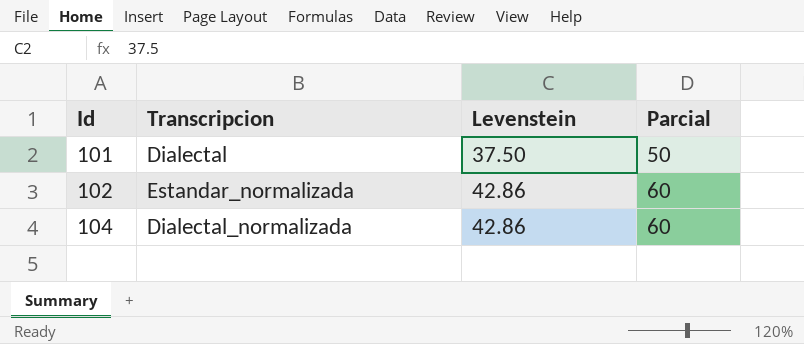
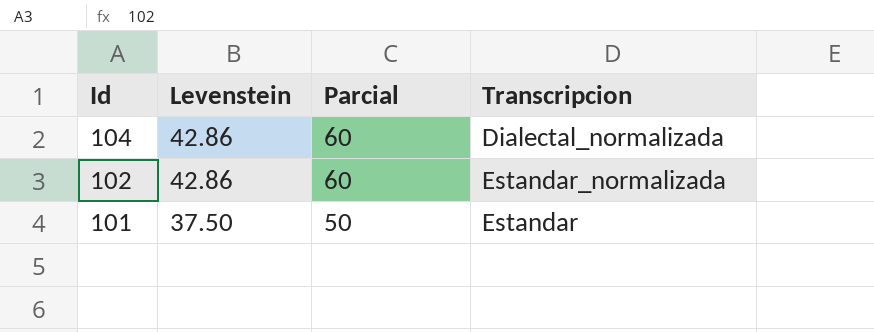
row order: Id ascending -> Id descending
column Transcripcion | position: 2 -> 4
101 | Transcripcion: Dialectal -> Estandar

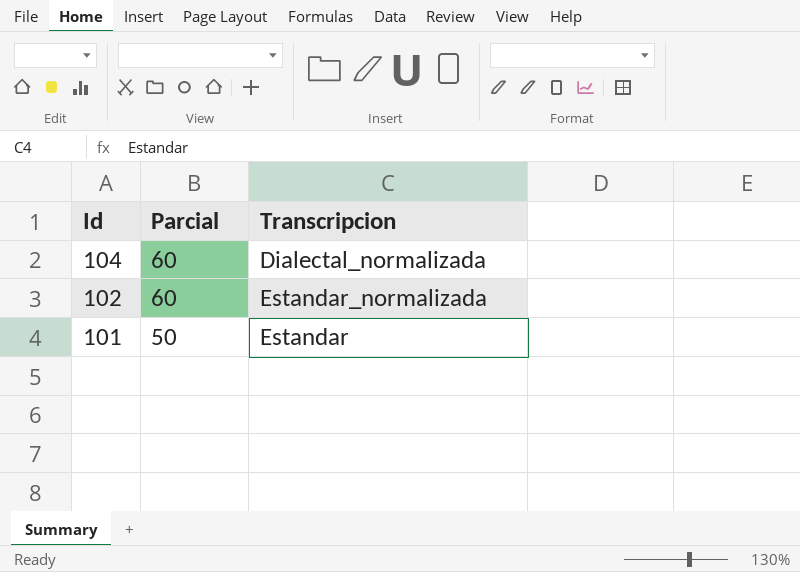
column Levenstein | position: 2 -> none

